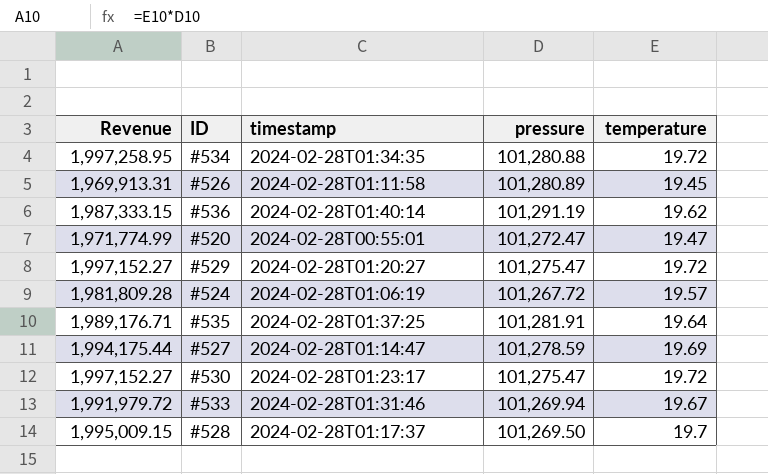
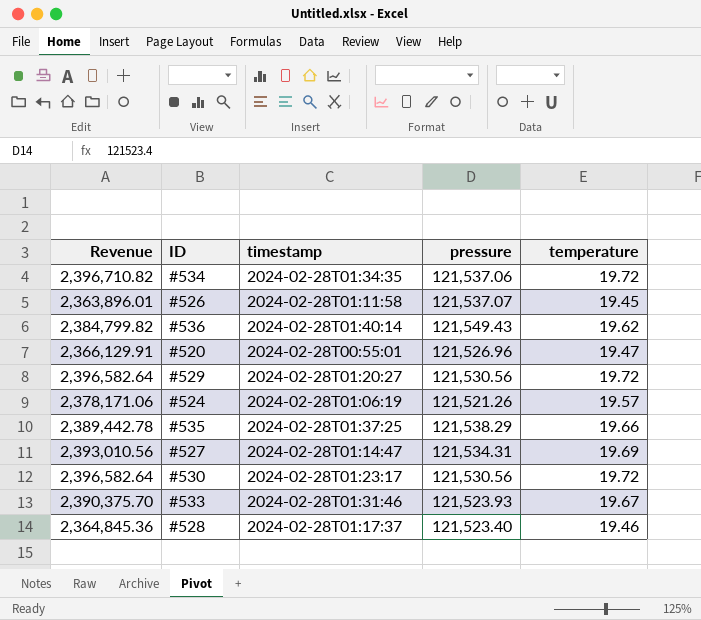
#534 | Revenue: 1,997,258.95 -> 2,396,710.82
#534 | pressure: 101,280.88 -> 121,537.06
#526 | Revenue: 1,969,913.31 -> 2,363,896.01
#526 | pressure: 101,280.89 -> 121,537.07
#536 | Revenue: 1,987,333.15 -> 2,384,799.82
#536 | pressure: 101,291.19 -> 121,549.43
#520 | Revenue: 1,971,774.99 -> 2,366,129.91
#520 | pressure: 101,272.47 -> 121,526.96
#529 | Revenue: 1,997,152.27 -> 2,396,582.64
#529 | pressure: 101,275.47 -> 121,530.56
#524 | Revenue: 1,981,809.28 -> 2,378,171.06
#524 | pressure: 101,267.72 -> 121,521.26
#535 | Revenue: 1,989,176.71 -> 2,389,442.78
#535 | pressure: 101,281.91 -> 121,538.29
#535 | temperature: 19.64 -> 19.66
#527 | Revenue: 1,994,175.44 -> 2,393,010.56
#527 | pressure: 101,278.59 -> 121,534.31
#530 | Revenue: 1,997,152.27 -> 2,396,582.64
#530 | pressure: 101,275.47 -> 121,530.56
#533 | Revenue: 1,991,979.72 -> 2,390,375.70
#533 | pressure: 101,269.94 -> 121,523.93
#528 | Revenue: 1,995,009.15 -> 2,364,845.36
#528 | pressure: 101,269.50 -> 121,523.40
#528 | temperature: 19.7 -> 19.46

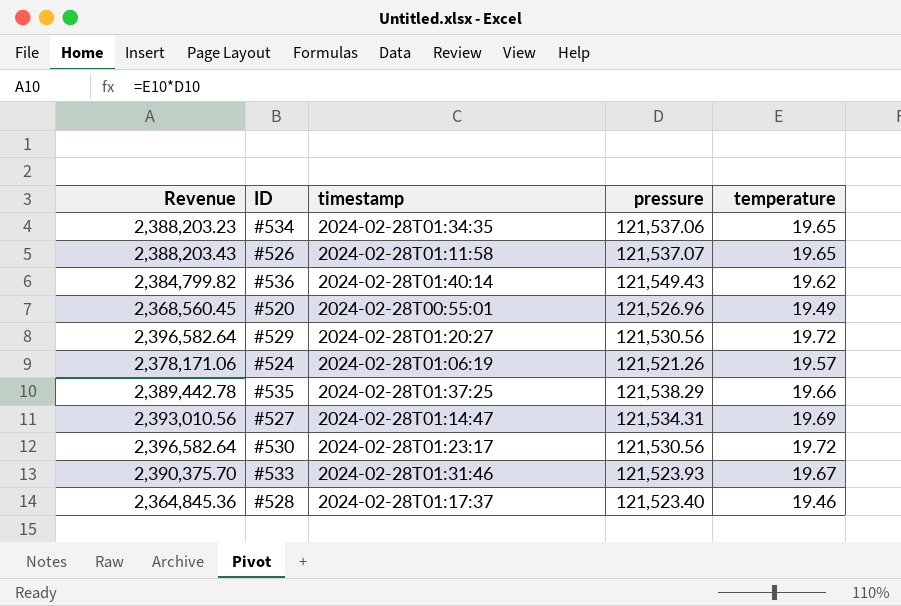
#534 | Revenue: 2,396,710.82 -> 2,388,203.23
#534 | temperature: 19.72 -> 19.65
#526 | Revenue: 2,363,896.01 -> 2,388,203.43
#526 | temperature: 19.45 -> 19.65
#520 | Revenue: 2,366,129.91 -> 2,368,560.45
#520 | temperature: 19.47 -> 19.49

